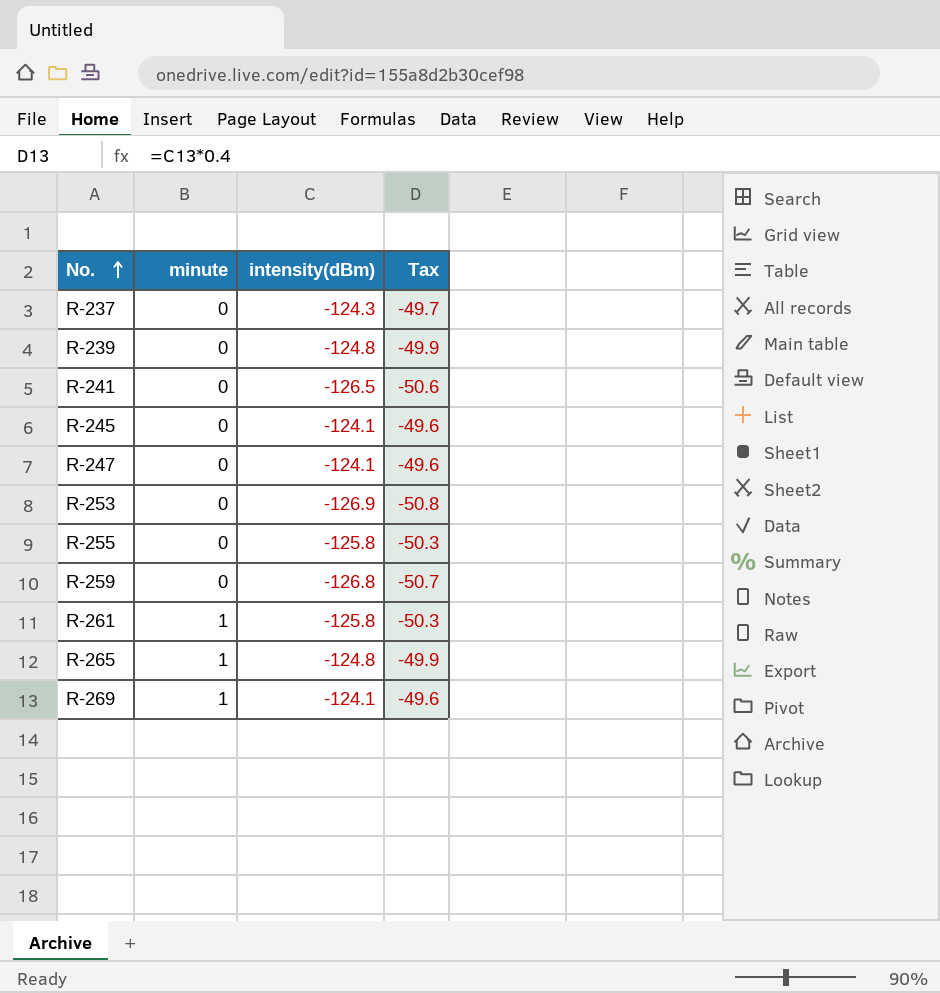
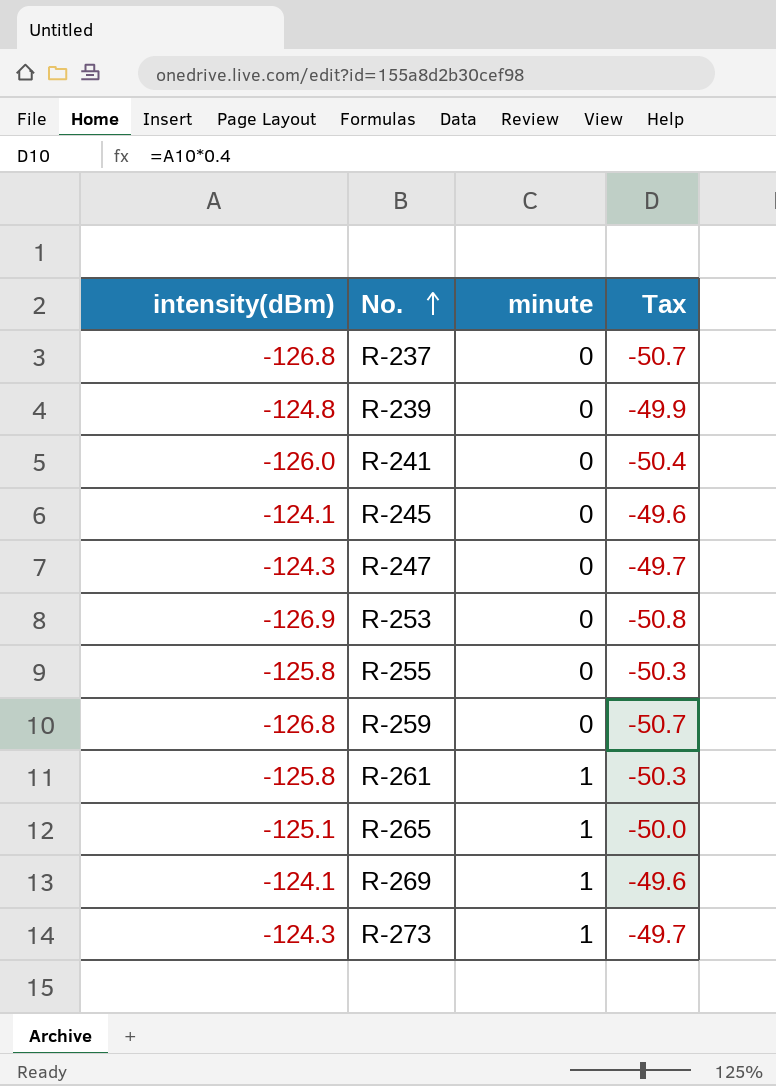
column intensity(dBm) | position: 3 -> 1
R-237 | intensity(dBm): -124.3 -> -126.8
R-237 | Tax: -49.7 -> -50.7
R-241 | intensity(dBm): -126.5 -> -126.0
R-241 | Tax: -50.6 -> -50.4
R-247 | intensity(dBm): -124.1 -> -124.3
R-247 | Tax: -49.6 -> -49.7
R-265 | intensity(dBm): -124.8 -> -125.1
R-265 | Tax: -49.9 -> -50.0
row R-273: none -> -124.3 | 1 | -49.7

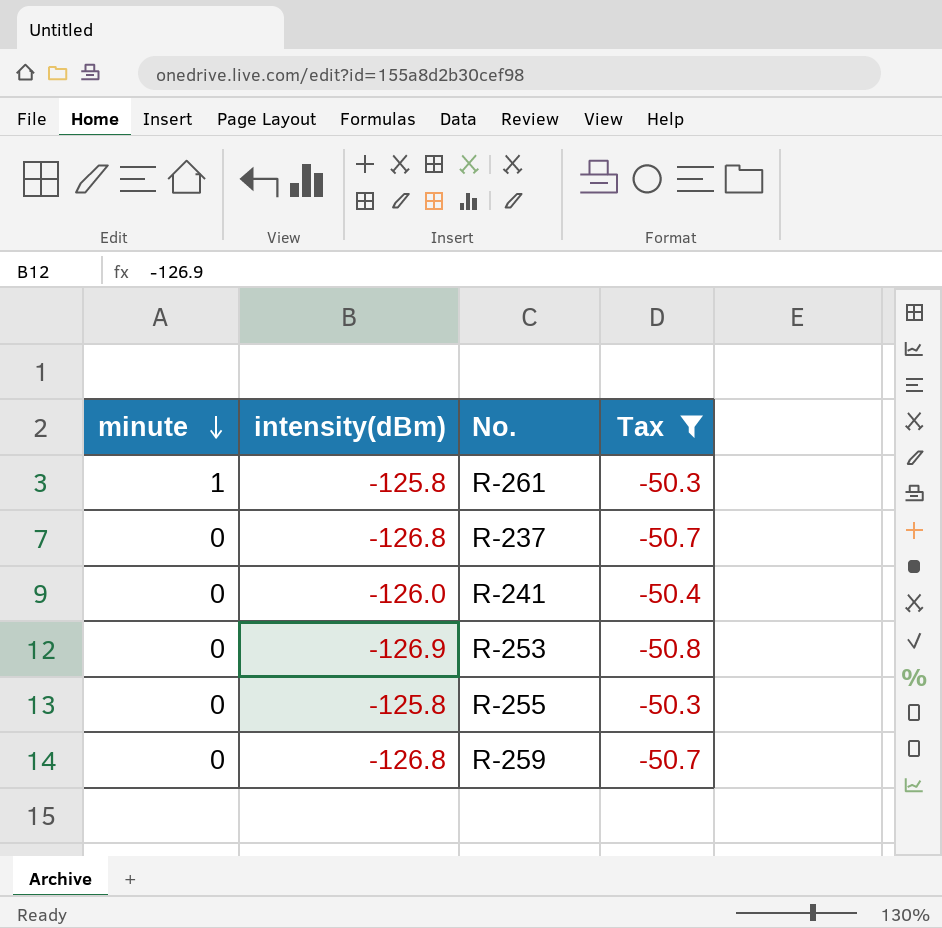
filter: none -> Tax <= -50.3
row order: No. ascending -> minute descending
column minute | position: 3 -> 1

